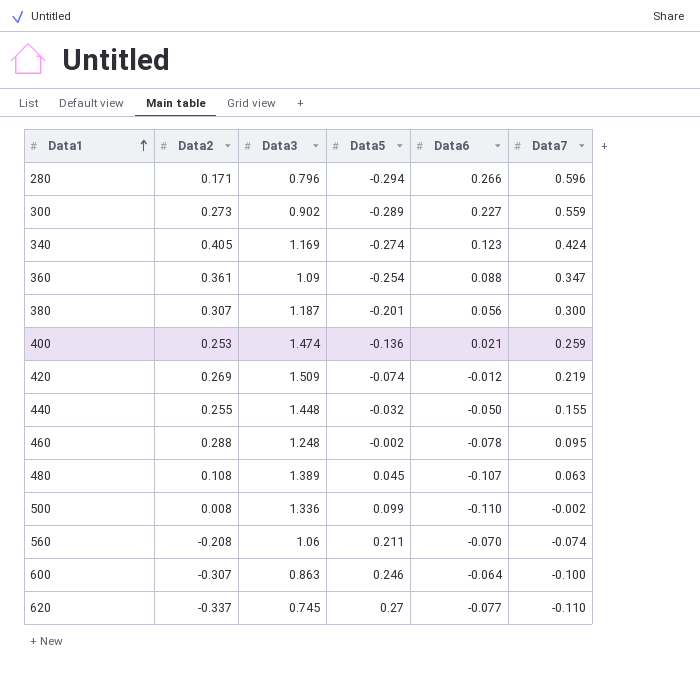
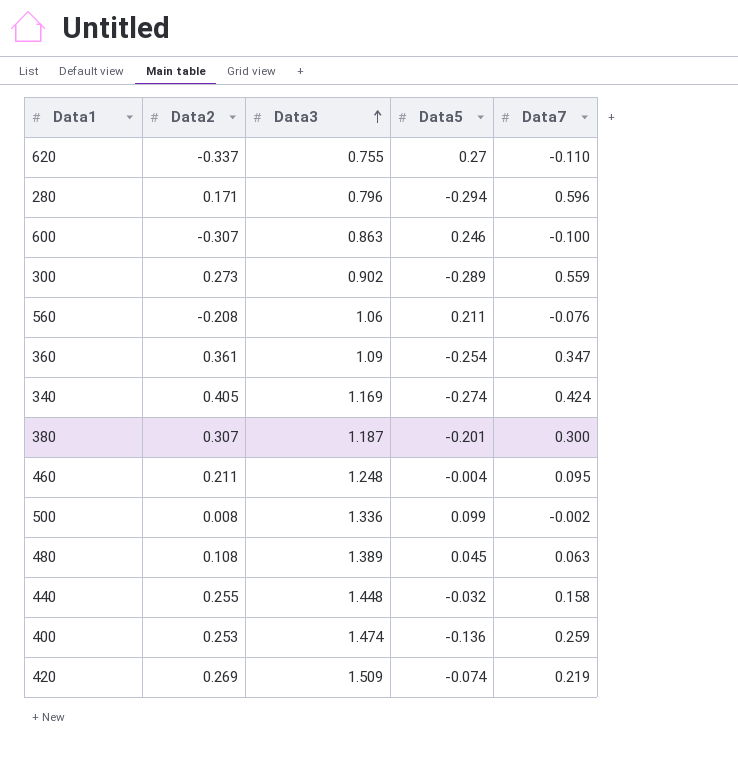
row order: Data1 ascending -> Data3 ascending
column Data6 | position: 5 -> none
620 | Data3: 0.745 -> 0.755
560 | Data7: -0.074 -> -0.076
460 | Data2: 0.288 -> 0.211
460 | Data5: -0.002 -> -0.004
440 | Data7: 0.155 -> 0.158

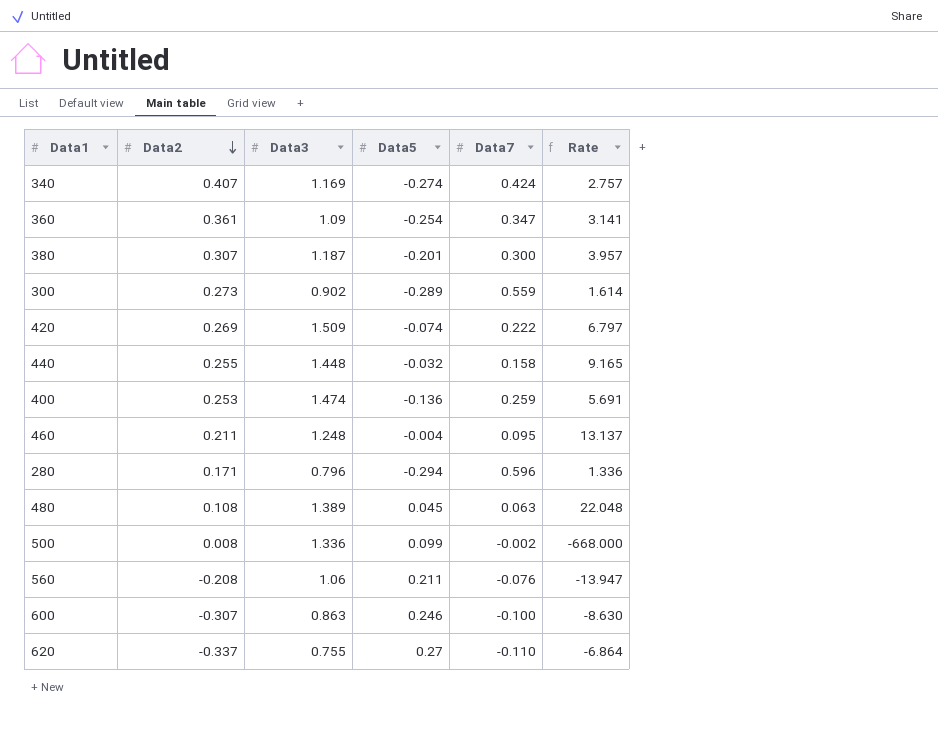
row order: Data3 ascending -> Data2 descending
column Rate | formula: none -> [Data3] / [Data7]
340 | Data2: 0.405 -> 0.407
420 | Data7: 0.219 -> 0.222

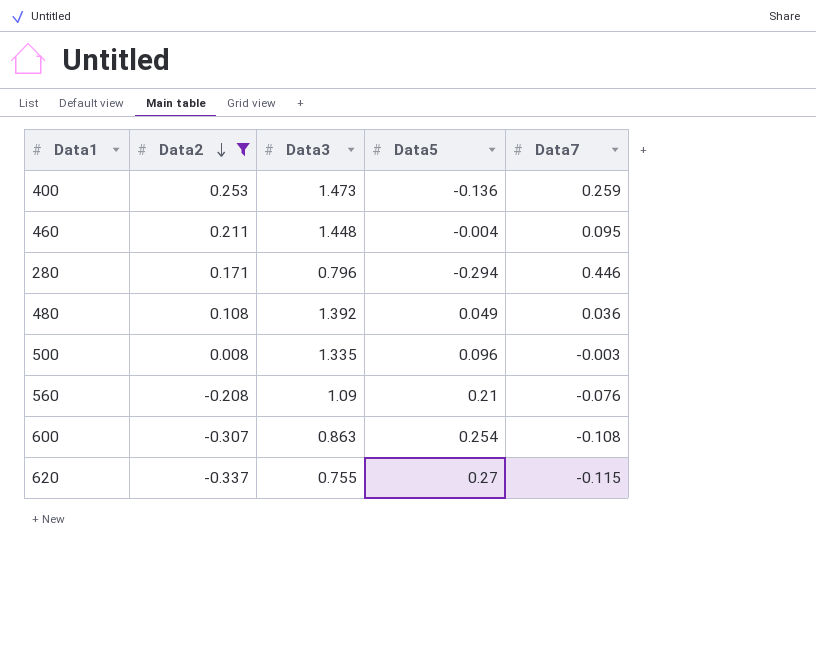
filter: none -> Data2 <= 0.253
column Rate | formula: [Data3] / [Data7] -> none
400 | Data3: 1.474 -> 1.473
460 | Data3: 1.248 -> 1.448
280 | Data7: 0.596 -> 0.446
480 | Data3: 1.389 -> 1.392
480 | Data5: 0.045 -> 0.049
480 | Data7: 0.063 -> 0.036
500 | Data3: 1.336 -> 1.335
500 | Data5: 0.099 -> 0.096
500 | Data7: -0.002 -> -0.003
560 | Data3: 1.06 -> 1.09
560 | Data5: 0.211 -> 0.21
600 | Data5: 0.246 -> 0.254
600 | Data7: -0.100 -> -0.108
620 | Data7: -0.110 -> -0.115

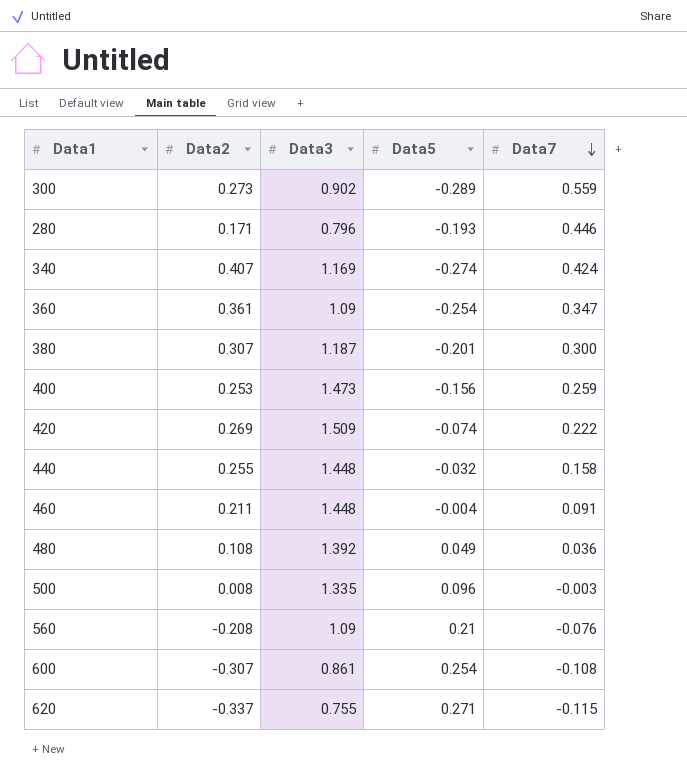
filter: Data2 <= 0.253 -> none
row order: Data2 descending -> Data7 descending
280 | Data5: -0.294 -> -0.193
400 | Data5: -0.136 -> -0.156
460 | Data7: 0.095 -> 0.091
600 | Data3: 0.863 -> 0.861
620 | Data5: 0.27 -> 0.271

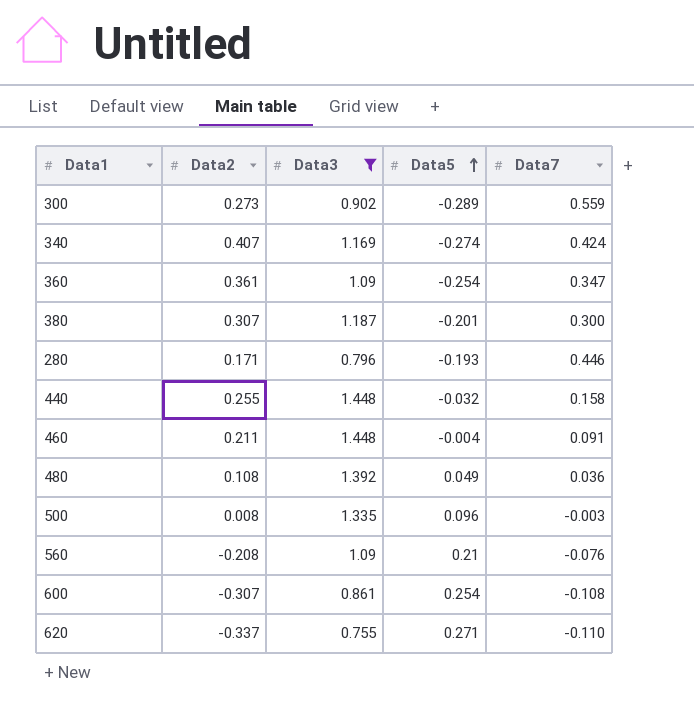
filter: none -> Data3 <= 1.448
row order: Data7 descending -> Data5 ascending
620 | Data7: -0.115 -> -0.110

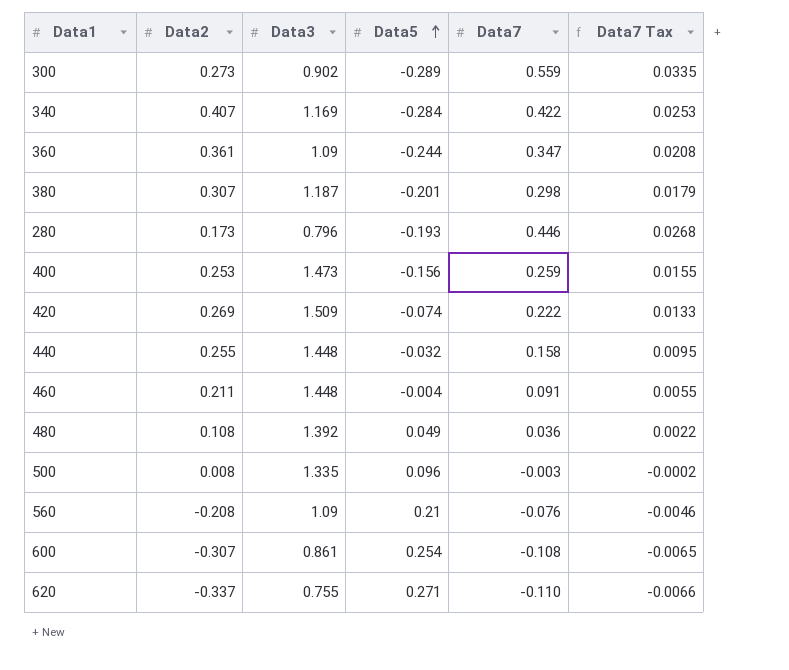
filter: Data3 <= 1.448 -> none
column Data7 Tax | formula: none -> [Data7] * 0.06
340 | Data5: -0.274 -> -0.284
340 | Data7: 0.424 -> 0.422
360 | Data5: -0.254 -> -0.244
380 | Data7: 0.300 -> 0.298
280 | Data2: 0.171 -> 0.173

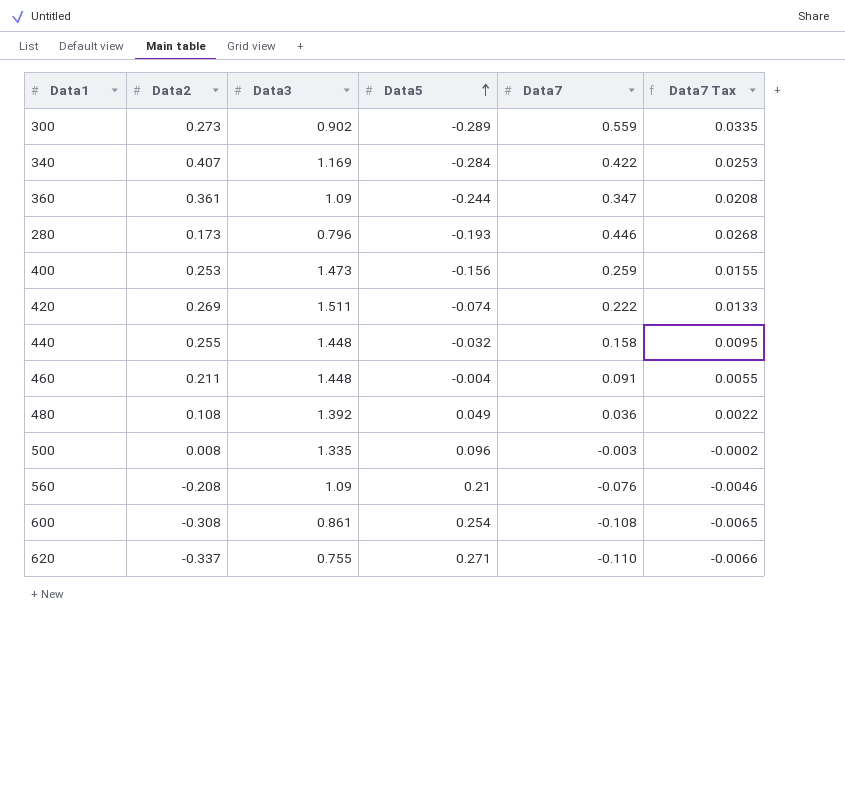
row 380: 0.307 | 1.187 | -0.201 | 0.298 | 0.0179 -> none
420 | Data3: 1.509 -> 1.511
600 | Data2: -0.307 -> -0.308

